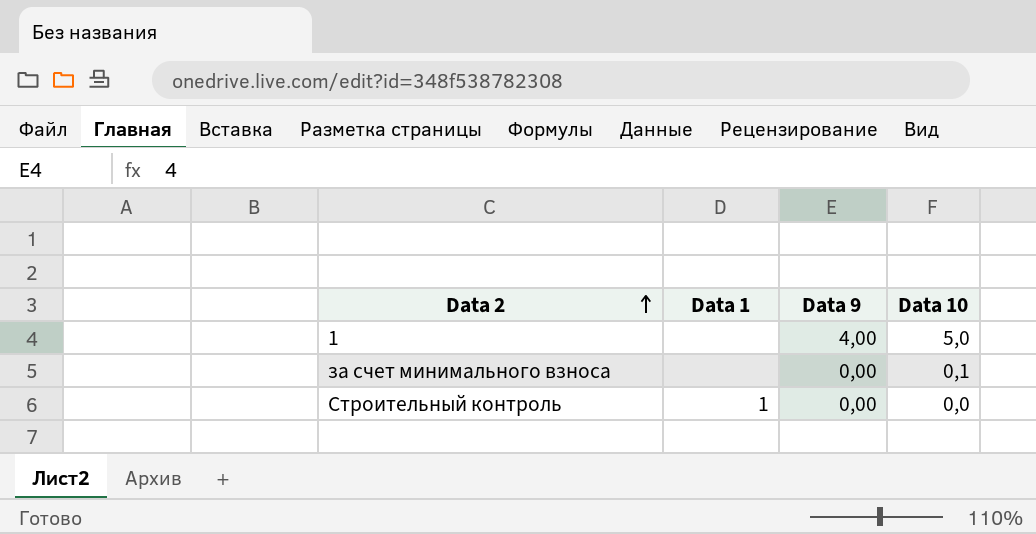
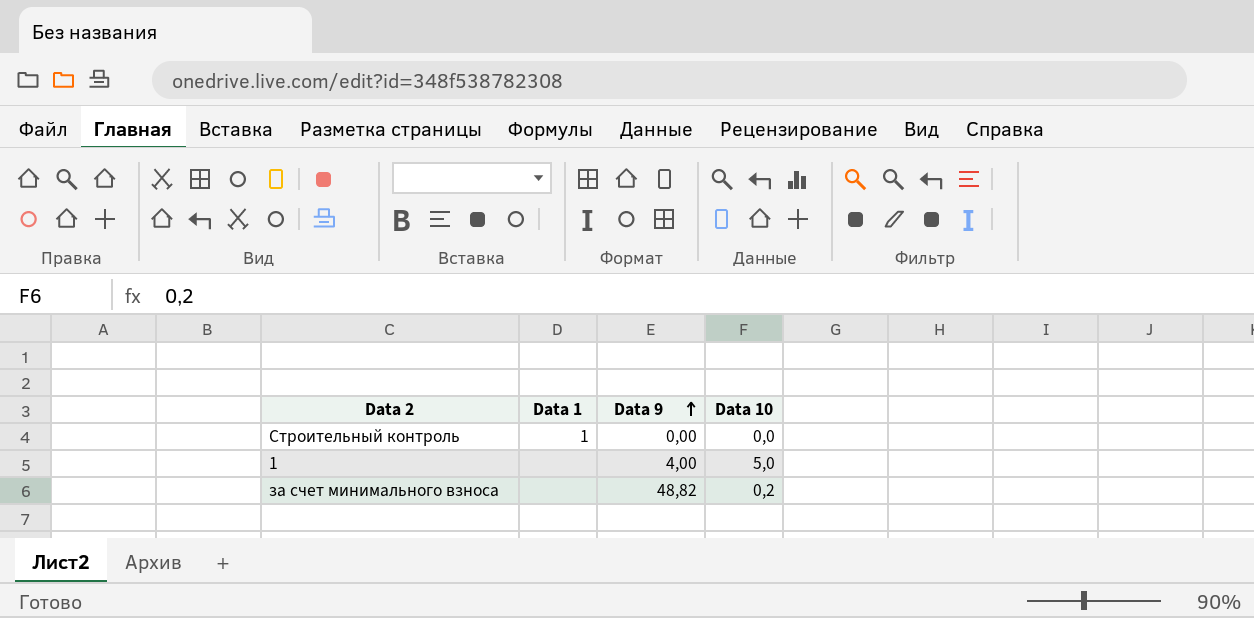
row order: Data 2 ascending -> Data 9 ascending
за счет минимального взноса | Data 9: 0,00 -> 48,82
за счет минимального взноса | Data 10: 0,1 -> 0,2

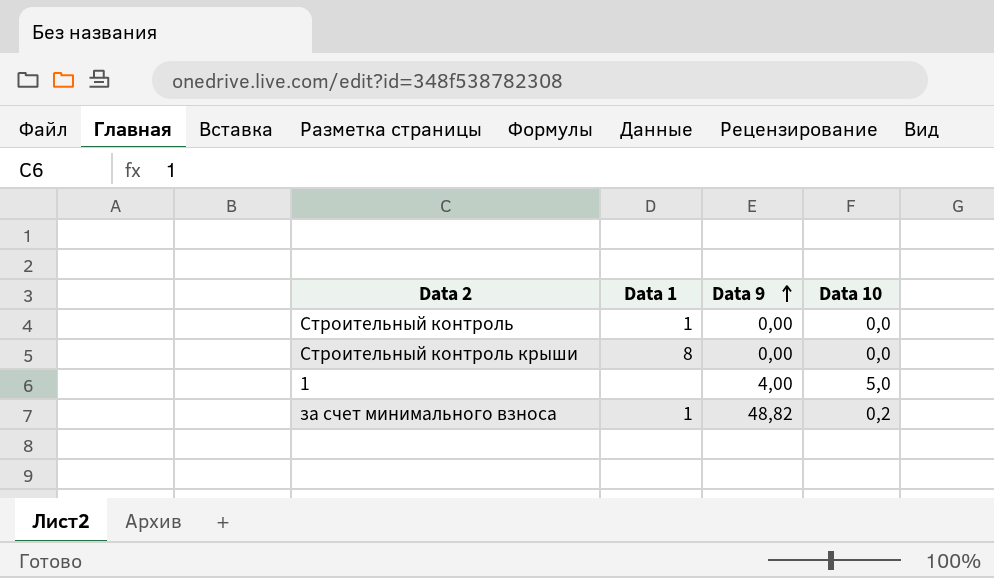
row Строительный контроль крыши: none -> 8 | 0,00 | 0,0
за счет минимального взноса | Data 1: none -> 1

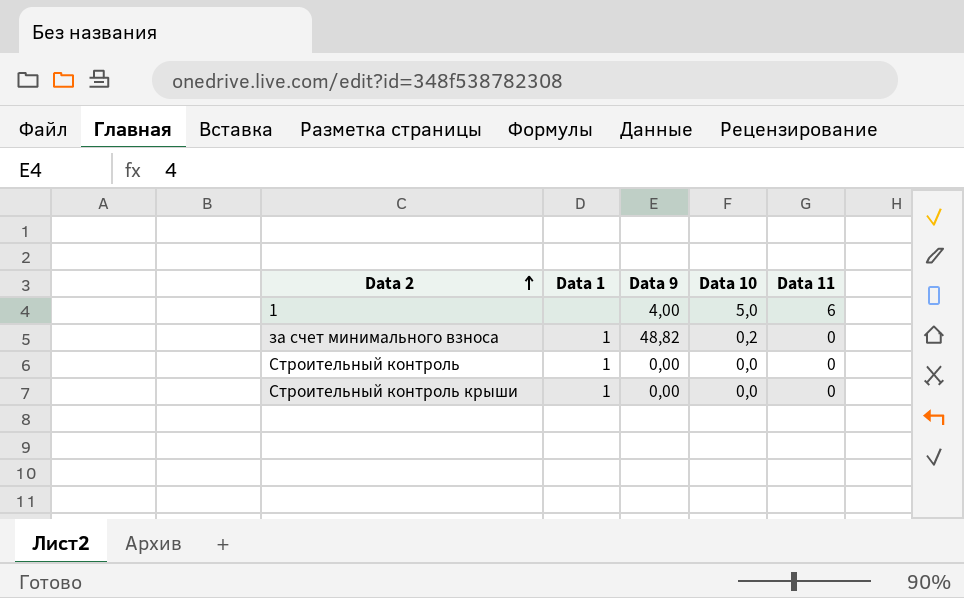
row order: Data 9 ascending -> Data 2 ascending
column Data 11 | position: none -> 5
Строительный контроль крыши | Data 1: 8 -> 1

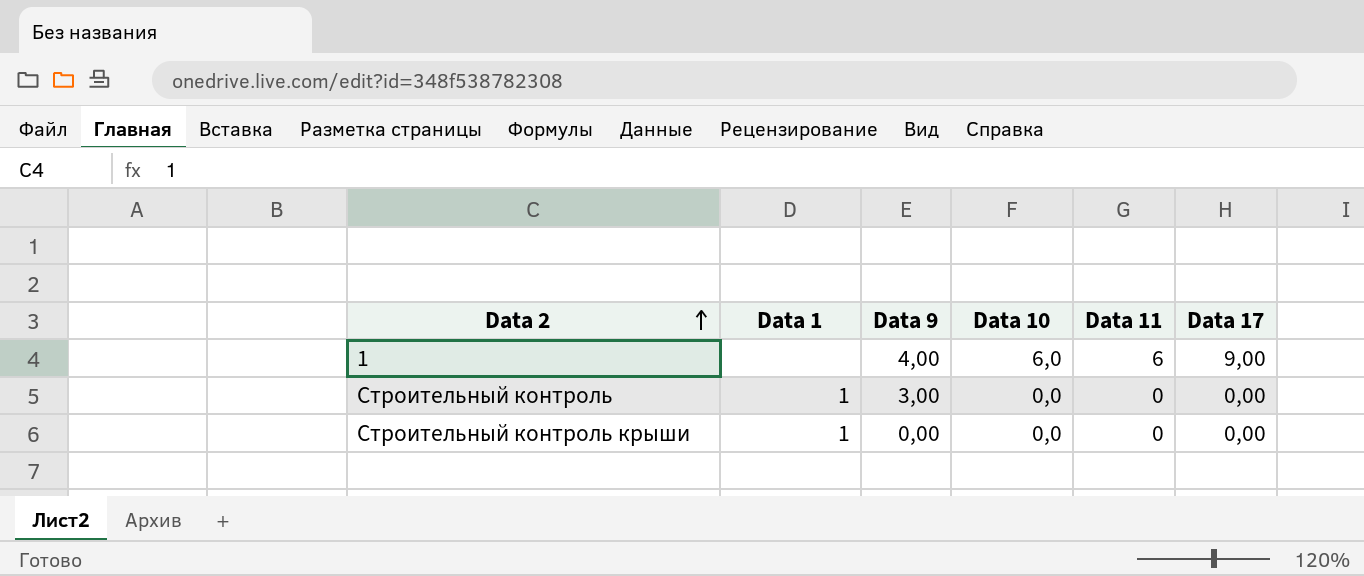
column Data 17 | position: none -> 6
row за счет минимального взноса: 1 | 48,82 | 0,2 | 0 -> none
1 | Data 10: 5,0 -> 6,0
Строительный контроль | Data 9: 0,00 -> 3,00

